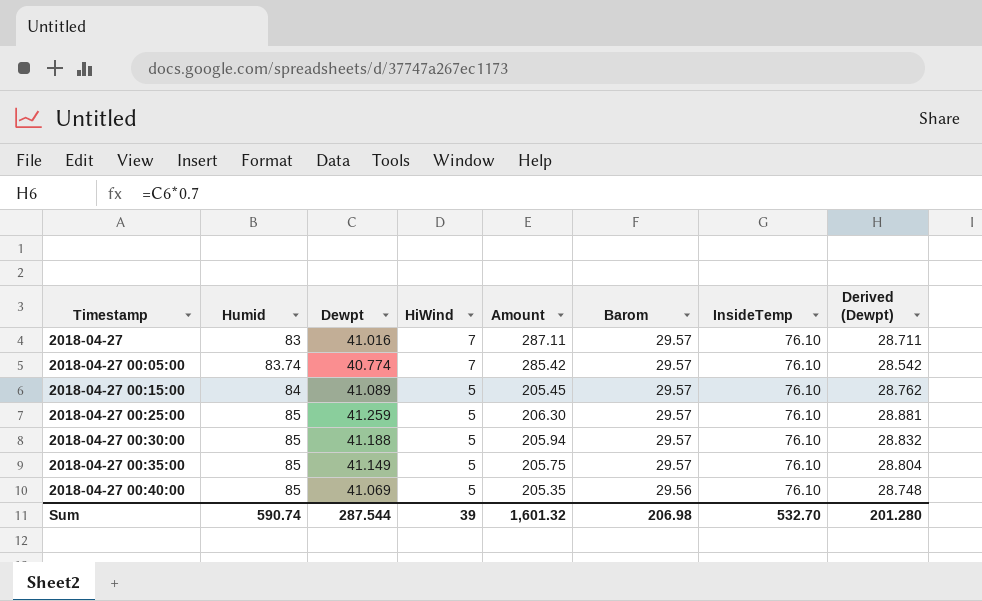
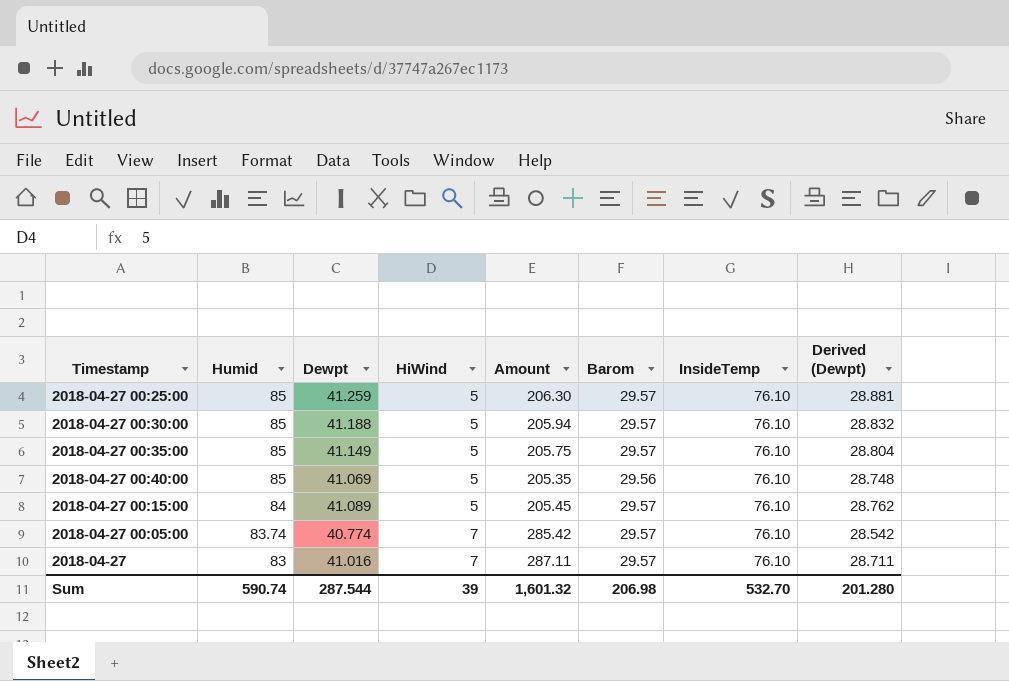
row order: Timestamp ascending -> Humid descending

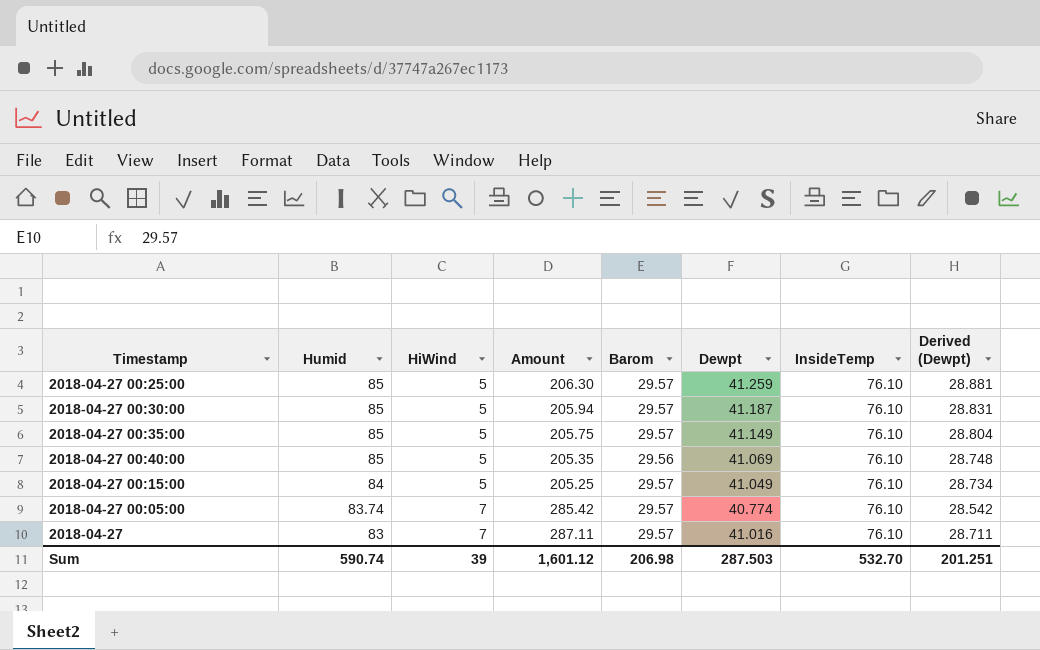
column Dewpt | position: 3 -> 6
2018-04-27 00:30:00 | Dewpt: 41.188 -> 41.187
2018-04-27 00:30:00 | Derived (Dewpt): 28.832 -> 28.831
2018-04-27 00:15:00 | Amount: 205.45 -> 205.25
2018-04-27 00:15:00 | Dewpt: 41.089 -> 41.049
2018-04-27 00:15:00 | Derived (Dewpt): 28.762 -> 28.734
Sum | Amount: 1,601.32 -> 1,601.12
Sum | Dewpt: 287.544 -> 287.503
Sum | Derived (Dewpt): 201.280 -> 201.251

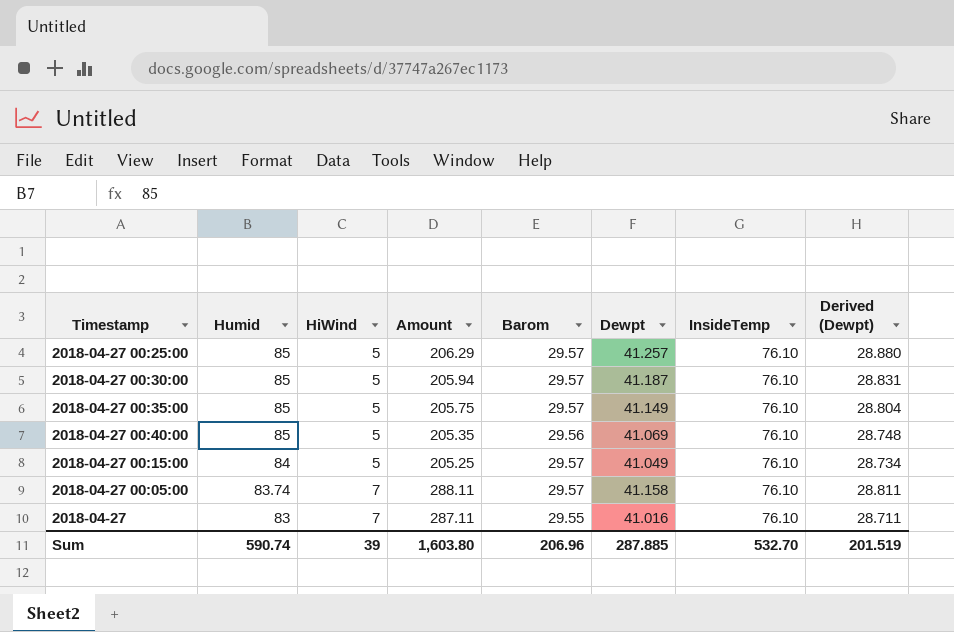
2018-04-27 00:25:00 | Amount: 206.30 -> 206.29
2018-04-27 00:25:00 | Dewpt: 41.259 -> 41.257
2018-04-27 00:25:00 | Derived (Dewpt): 28.881 -> 28.880
2018-04-27 00:05:00 | Amount: 285.42 -> 288.11
2018-04-27 00:05:00 | Dewpt: 40.774 -> 41.158
2018-04-27 00:05:00 | Derived (Dewpt): 28.542 -> 28.811
2018-04-27 | Barom: 29.57 -> 29.55
Sum | Amount: 1,601.12 -> 1,603.80
Sum | Barom: 206.98 -> 206.96
Sum | Dewpt: 287.503 -> 287.885
Sum | Derived (Dewpt): 201.251 -> 201.519

